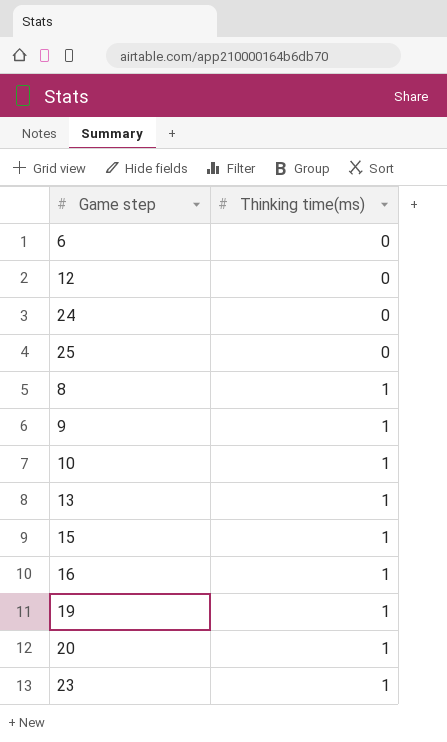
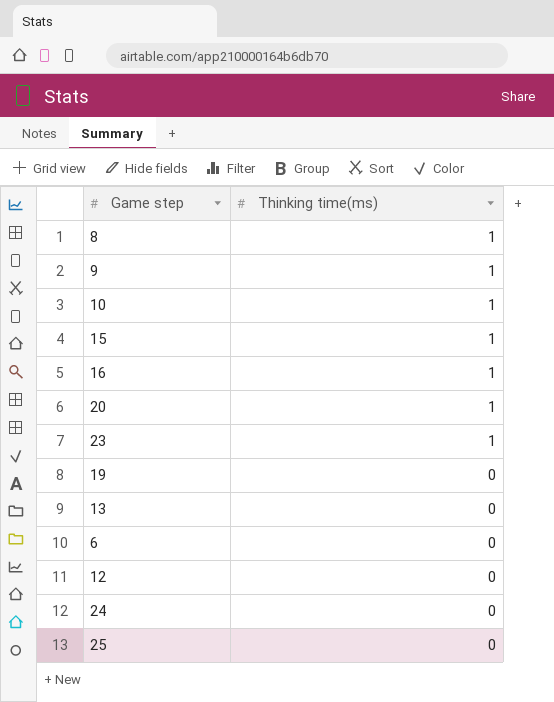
row order: Thinking time(ms) ascending -> Thinking time(ms) descending
19 | Thinking time(ms): 1 -> 0
13 | Thinking time(ms): 1 -> 0

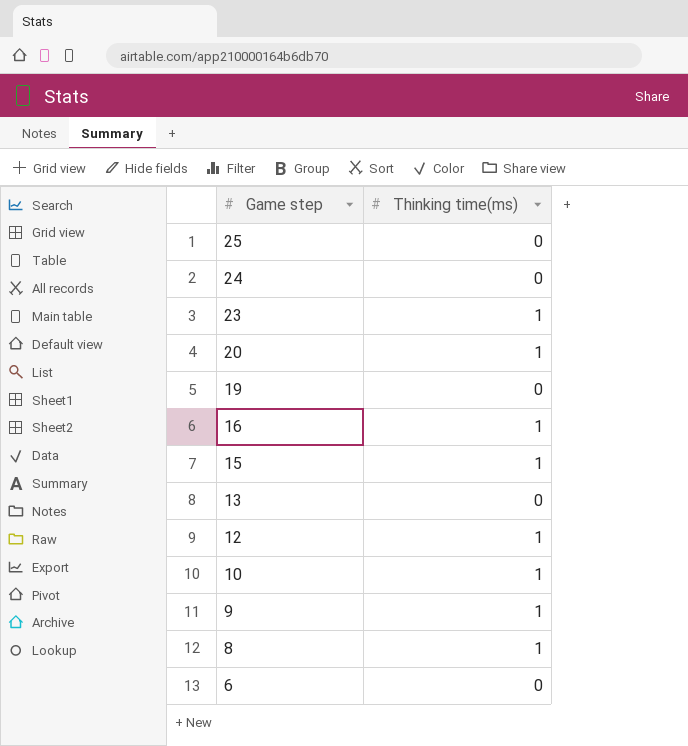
row order: Thinking time(ms) descending -> Game step descending
12 | Thinking time(ms): 0 -> 1

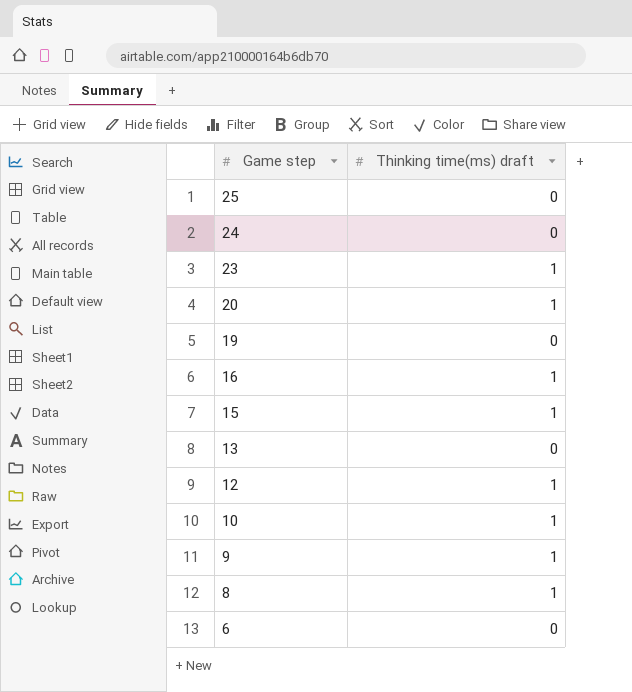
column name: Thinking time(ms) -> Thinking time(ms) draft

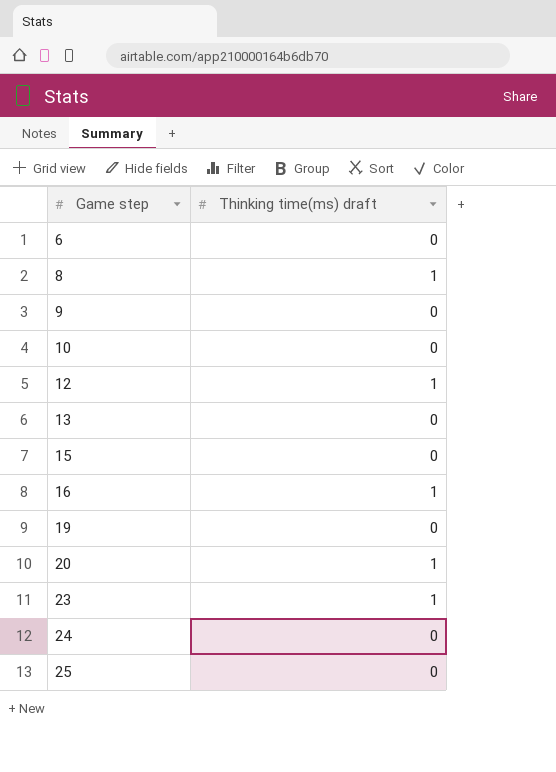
row order: Game step descending -> Game step ascending
9 | Thinking time(ms) draft: 1 -> 0
10 | Thinking time(ms) draft: 1 -> 0
15 | Thinking time(ms) draft: 1 -> 0

